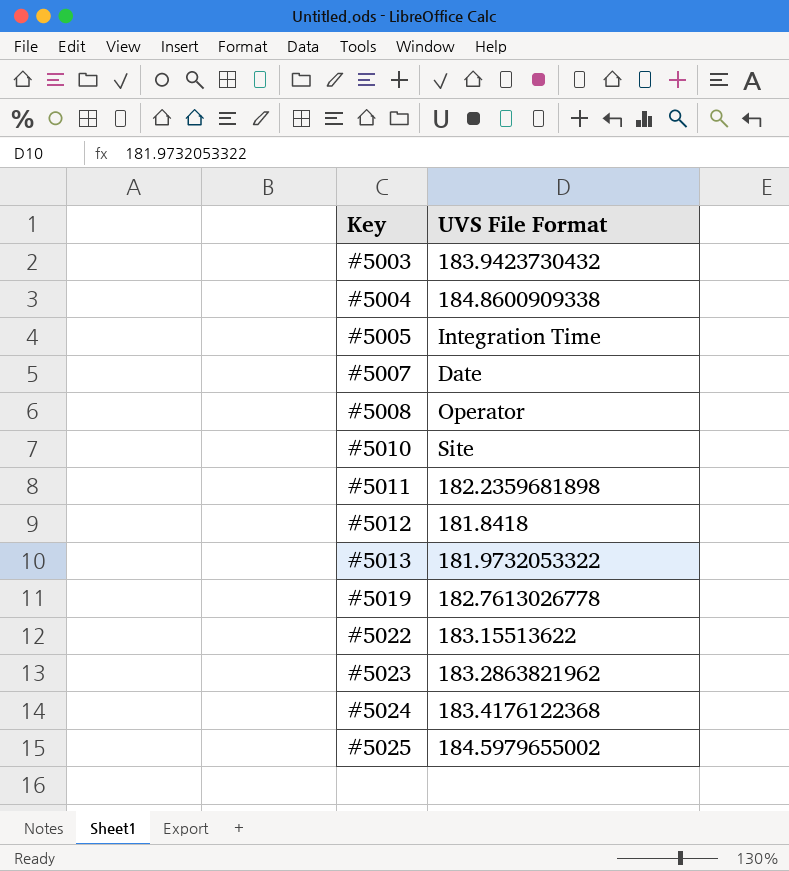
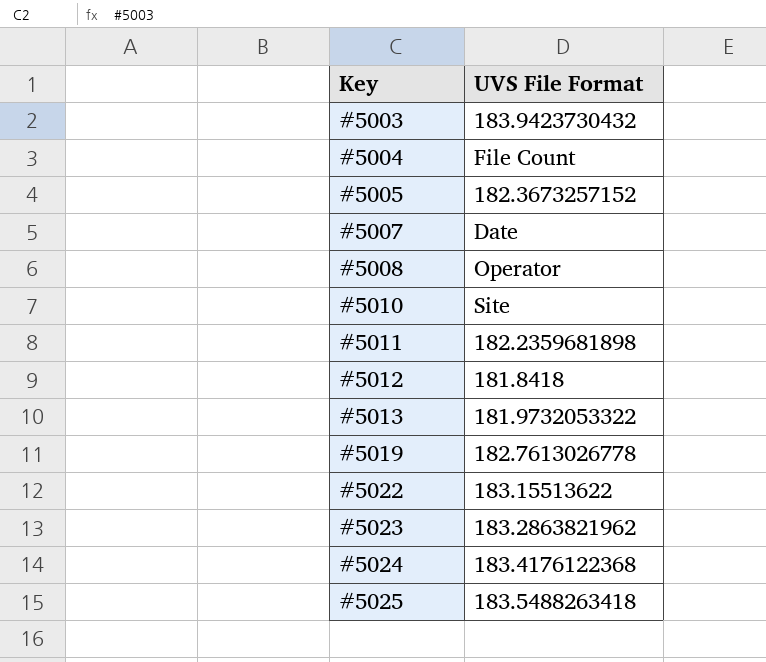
#5004 | UVS File Format: 184.8600909338 -> File Count
#5005 | UVS File Format: Integration Time -> 182.3673257152
#5025 | UVS File Format: 184.5979655002 -> 183.5488263418

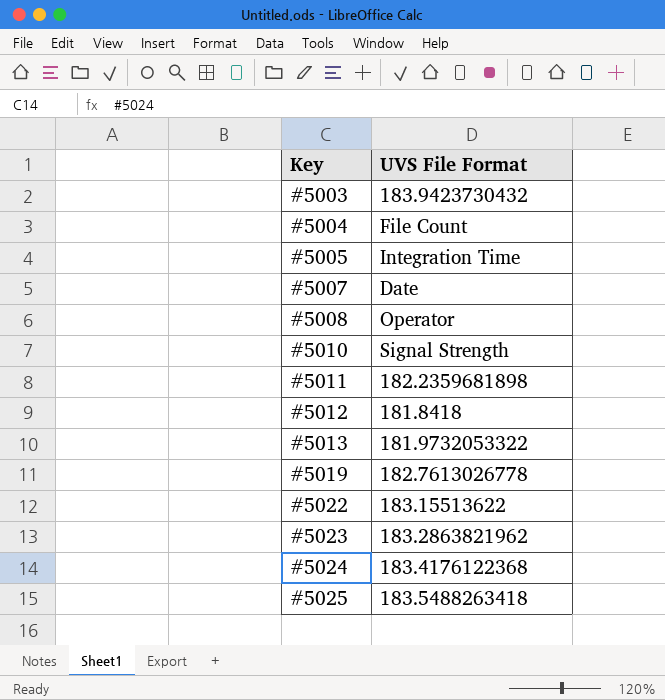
#5005 | UVS File Format: 182.3673257152 -> Integration Time
#5010 | UVS File Format: Site -> Signal Strength

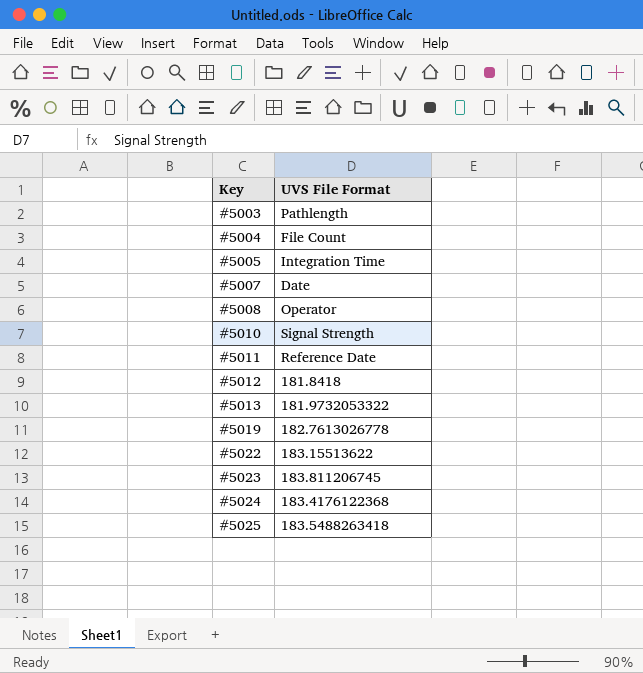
#5003 | UVS File Format: 183.9423730432 -> Pathlength
#5011 | UVS File Format: 182.2359681898 -> Reference Date
#5023 | UVS File Format: 183.2863821962 -> 183.811206745

